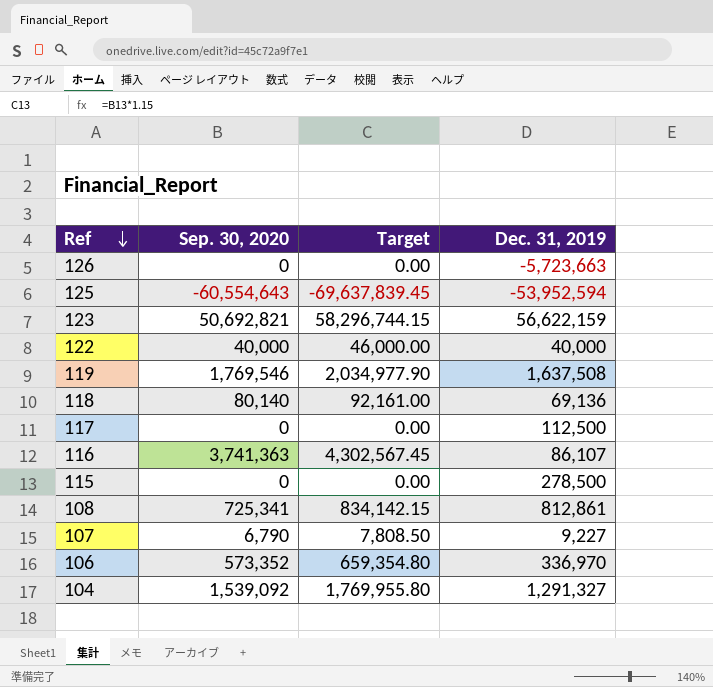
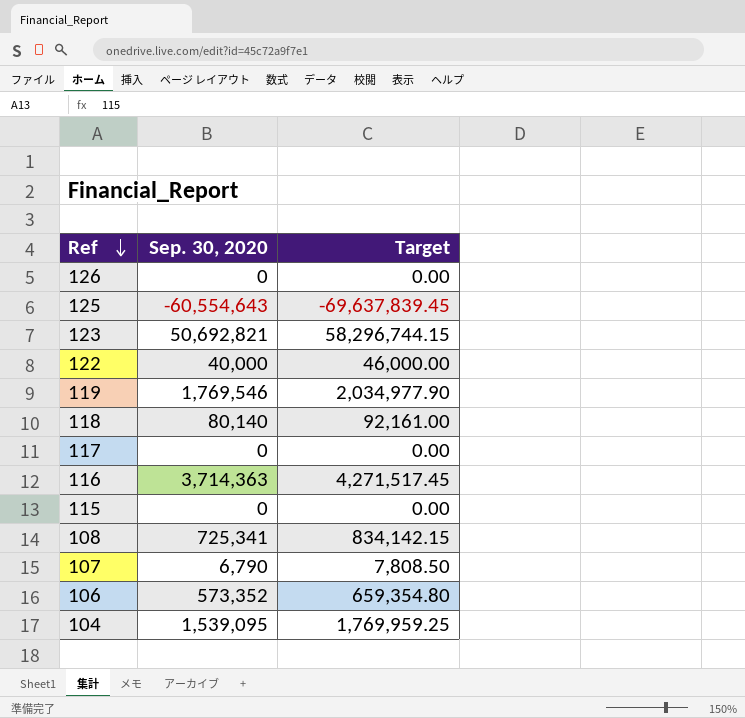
column Dec. 31, 2019 | position: 4 -> none
116 | Sep. 30, 2020: 3,741,363 -> 3,714,363
116 | Target: 4,302,567.45 -> 4,271,517.45
104 | Sep. 30, 2020: 1,539,092 -> 1,539,095
104 | Target: 1,769,955.80 -> 1,769,959.25

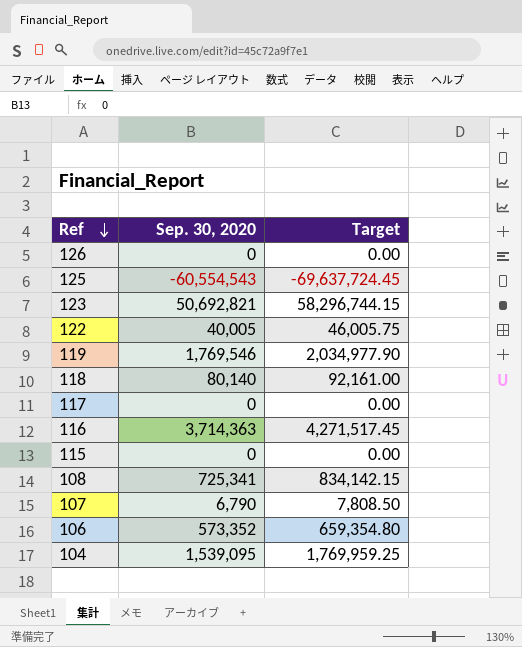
125 | Sep. 30, 2020: -60,554,643 -> -60,554,543
125 | Target: -69,637,839.45 -> -69,637,724.45
122 | Sep. 30, 2020: 40,000 -> 40,005
122 | Target: 46,000.00 -> 46,005.75

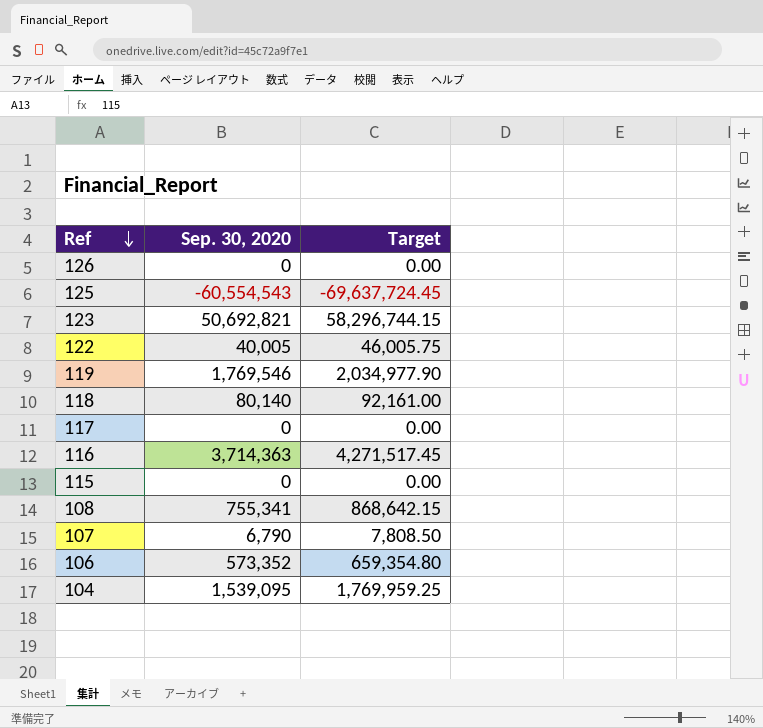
108 | Sep. 30, 2020: 725,341 -> 755,341
108 | Target: 834,142.15 -> 868,642.15

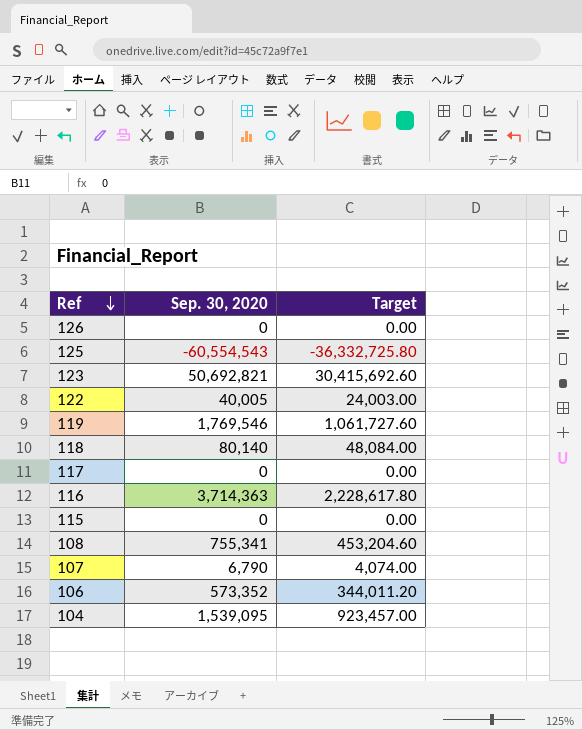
column Target | formula: [Sep. 30, 2020] * 1.15 -> [Sep. 30, 2020] * 0.6

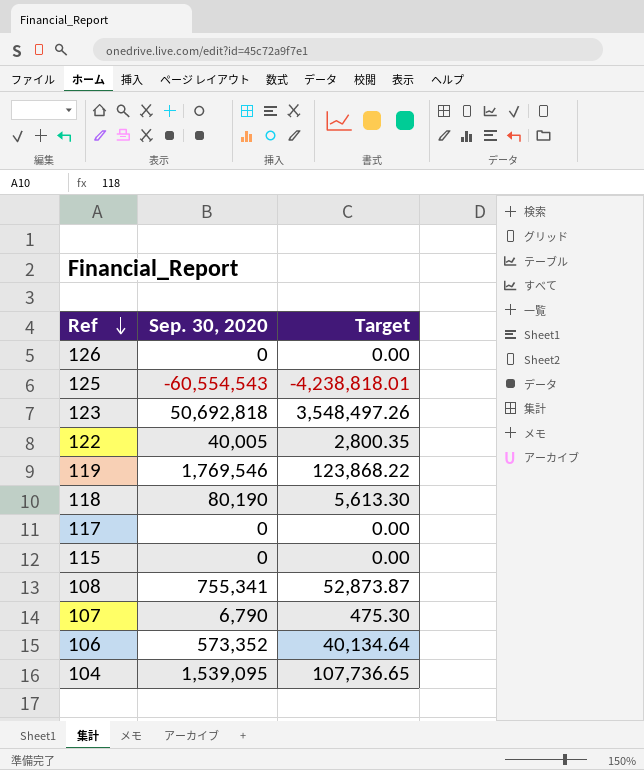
column Target | formula: [Sep. 30, 2020] * 0.6 -> [Sep. 30, 2020] * 0.07
row 116: 3,714,363 | 2,228,617.80 -> none
123 | Sep. 30, 2020: 50,692,821 -> 50,692,818
118 | Sep. 30, 2020: 80,140 -> 80,190

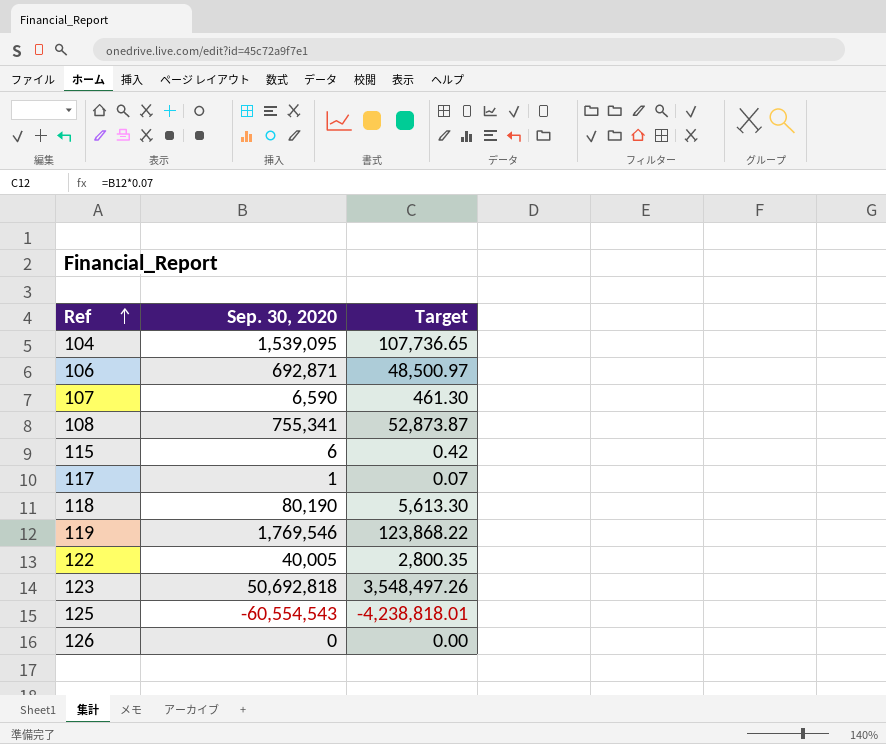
row order: Ref descending -> Ref ascending
106 | Sep. 30, 2020: 573,352 -> 692,871
106 | Target: 40,134.64 -> 48,500.97
107 | Sep. 30, 2020: 6,790 -> 6,590
107 | Target: 475.30 -> 461.30
115 | Sep. 30, 2020: 0 -> 6
115 | Target: 0.00 -> 0.42
117 | Sep. 30, 2020: 0 -> 1
117 | Target: 0.00 -> 0.07

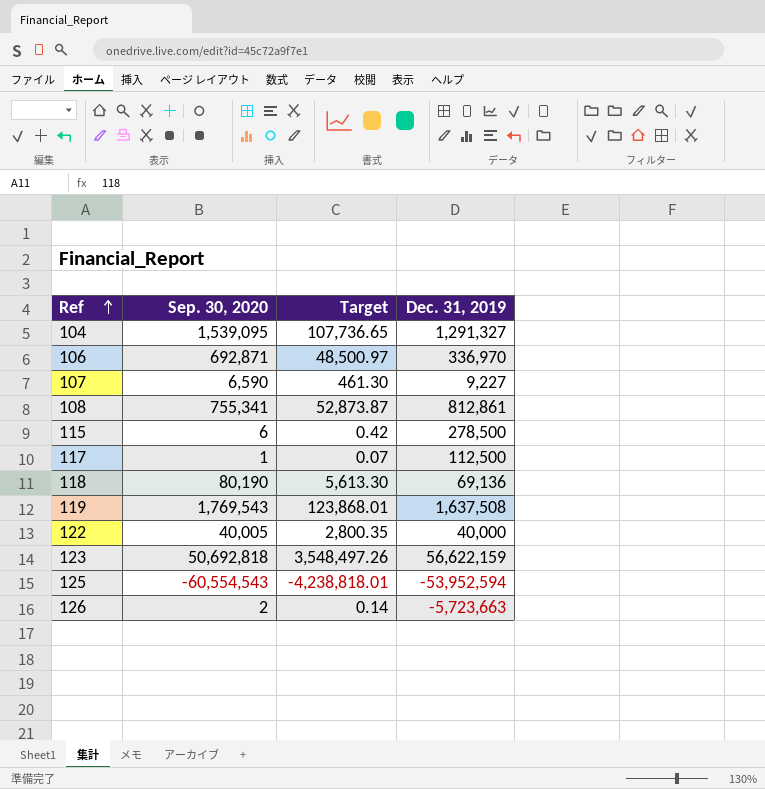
column Dec. 31, 2019 | position: none -> 4
119 | Sep. 30, 2020: 1,769,546 -> 1,769,543
119 | Target: 123,868.22 -> 123,868.01
126 | Sep. 30, 2020: 0 -> 2
126 | Target: 0.00 -> 0.14

